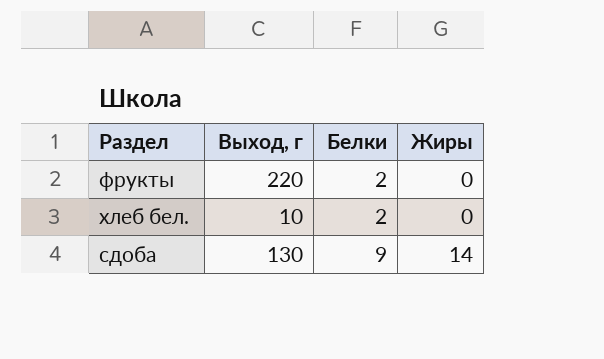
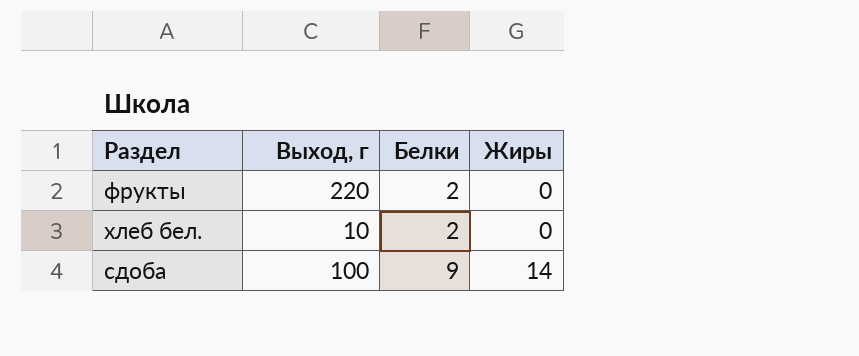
сдоба | Выход, г: 130 -> 100

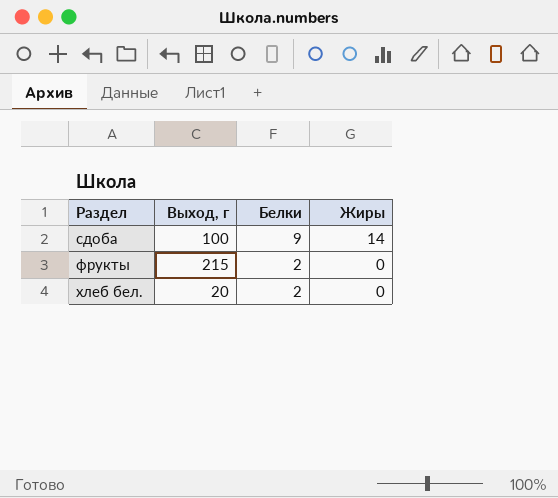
row order: Белки ascending -> Раздел ascending
фрукты | Выход, г: 220 -> 215
хлеб бел. | Выход, г: 10 -> 20

